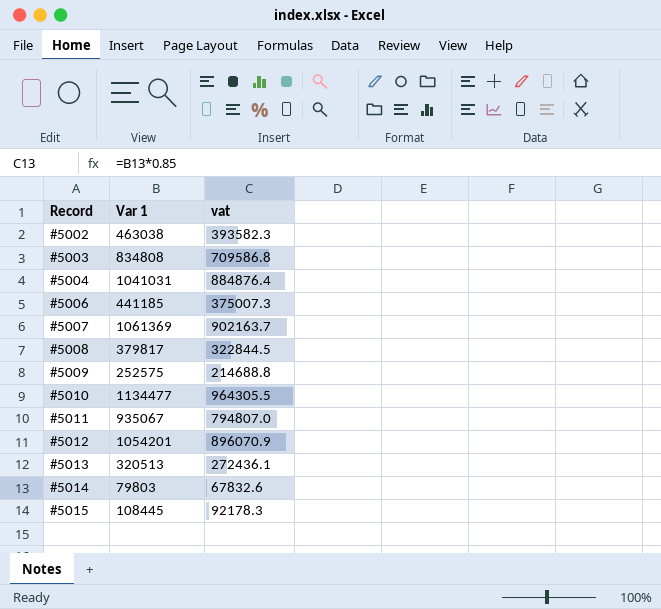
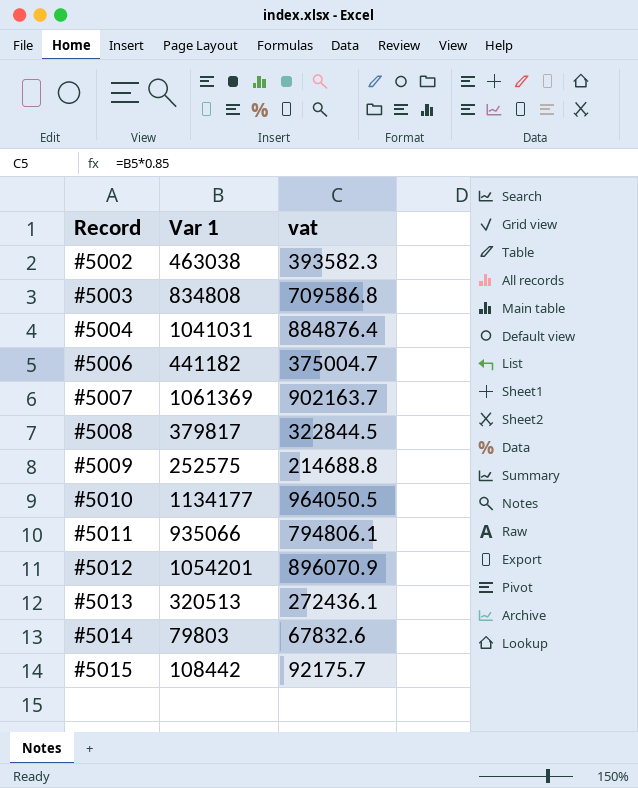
#5006 | Var 1: 441185 -> 441182
#5006 | vat: 375007.3 -> 375004.7
#5010 | Var 1: 1134477 -> 1134177
#5010 | vat: 964305.5 -> 964050.5
#5011 | Var 1: 935067 -> 935066
#5011 | vat: 794807.0 -> 794806.1
#5015 | Var 1: 108445 -> 108442
#5015 | vat: 92178.3 -> 92175.7

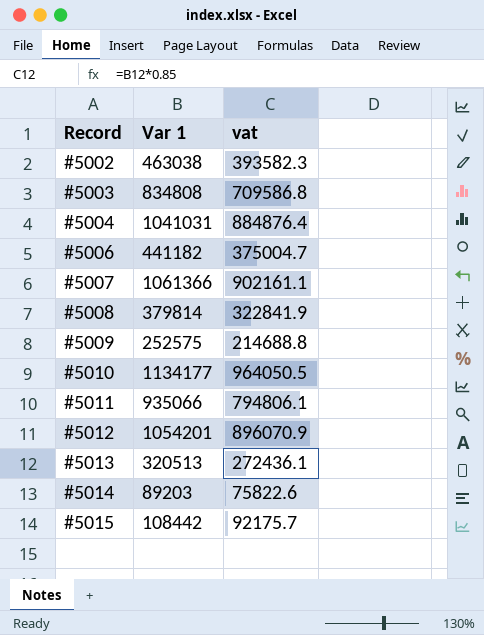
#5007 | Var 1: 1061369 -> 1061366
#5007 | vat: 902163.7 -> 902161.1
#5008 | Var 1: 379817 -> 379814
#5008 | vat: 322844.5 -> 322841.9
#5014 | Var 1: 79803 -> 89203
#5014 | vat: 67832.6 -> 75822.6

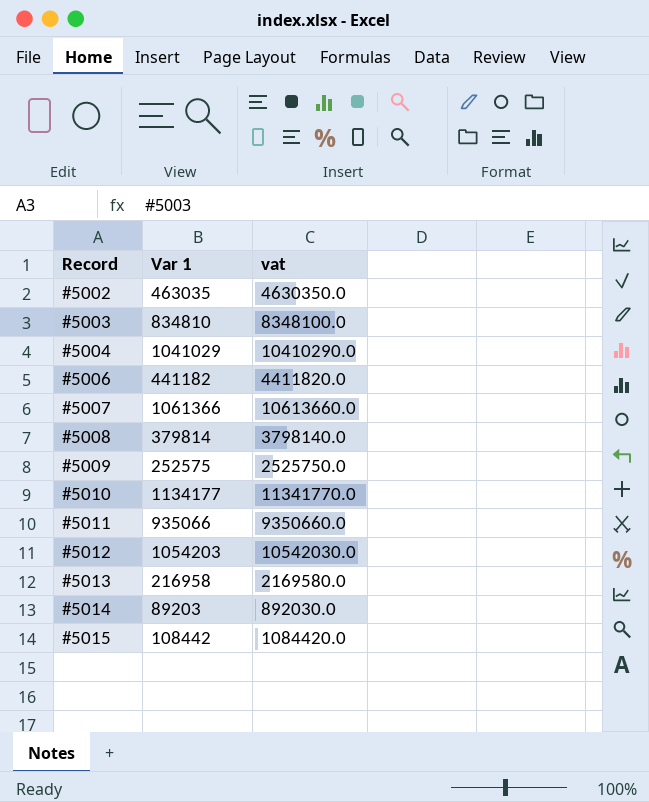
column vat | formula: [Var 1] * 0.85 -> [Var 1] * 10
#5002 | Var 1: 463038 -> 463035
#5003 | Var 1: 834808 -> 834810
#5004 | Var 1: 1041031 -> 1041029
#5012 | Var 1: 1054201 -> 1054203
#5013 | Var 1: 320513 -> 216958

